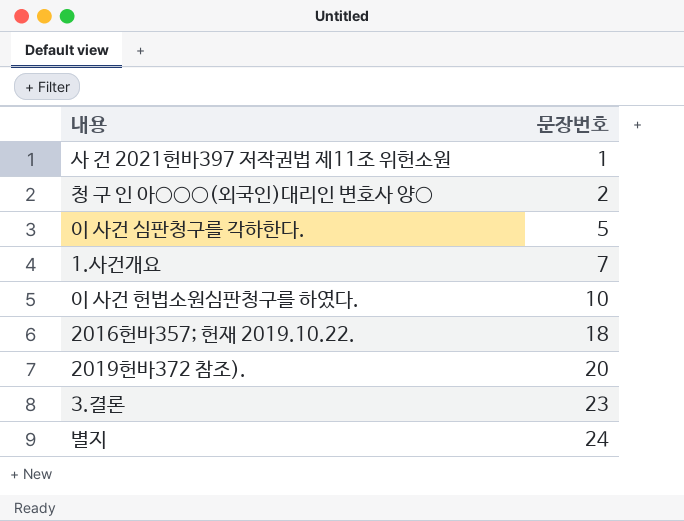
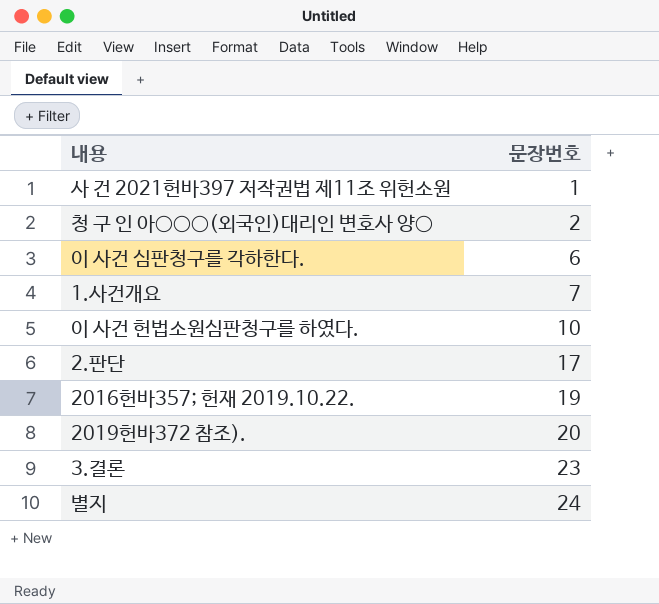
이 사건 심판청구를 각하한다. | 문장번호: 5 -> 6
row 2.판단: none -> 17
2016헌바357; 헌재 2019.10.22. | 문장번호: 18 -> 19

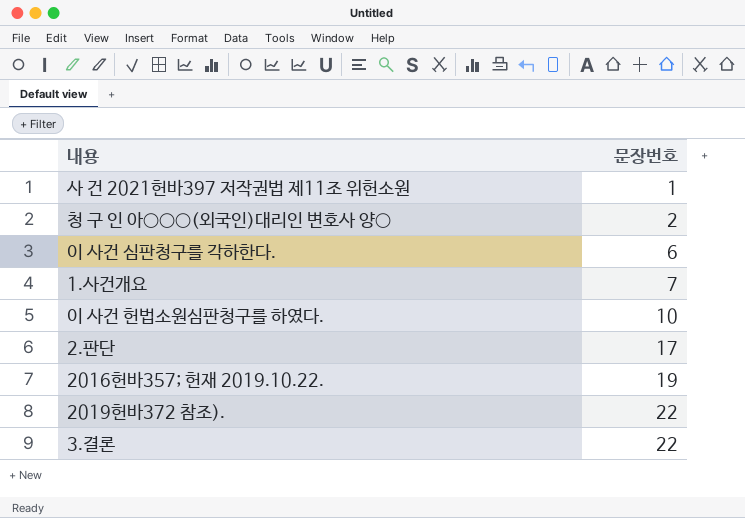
row 별지: 24 -> none
2019헌바372 참조). | 문장번호: 20 -> 22
3.결론 | 문장번호: 23 -> 22

